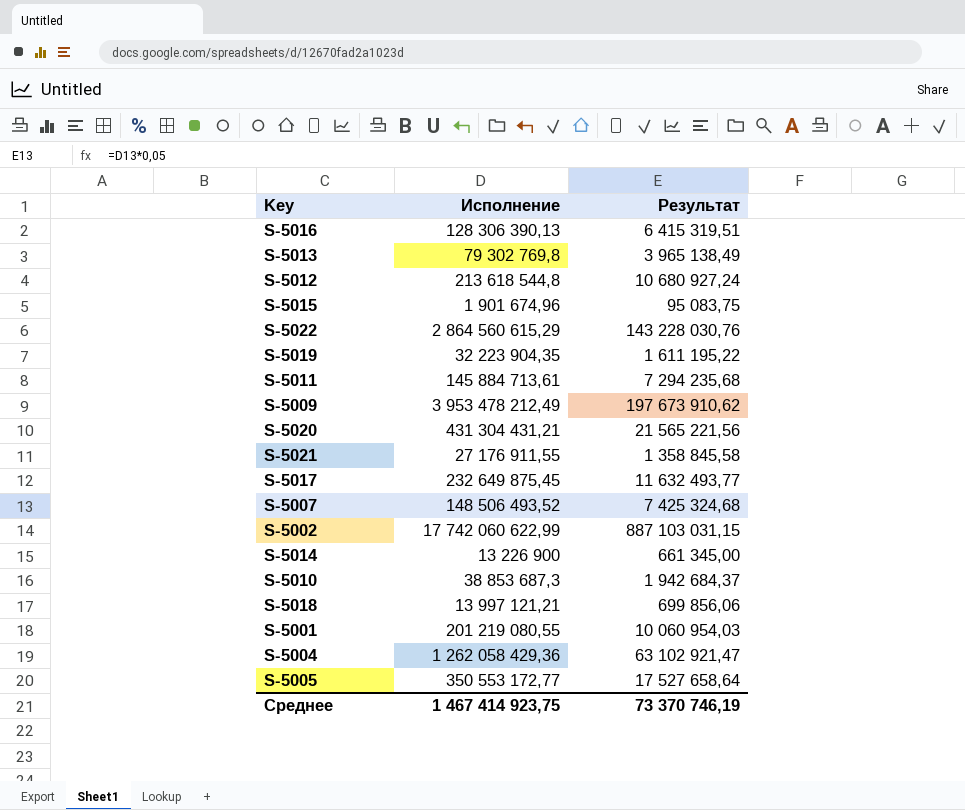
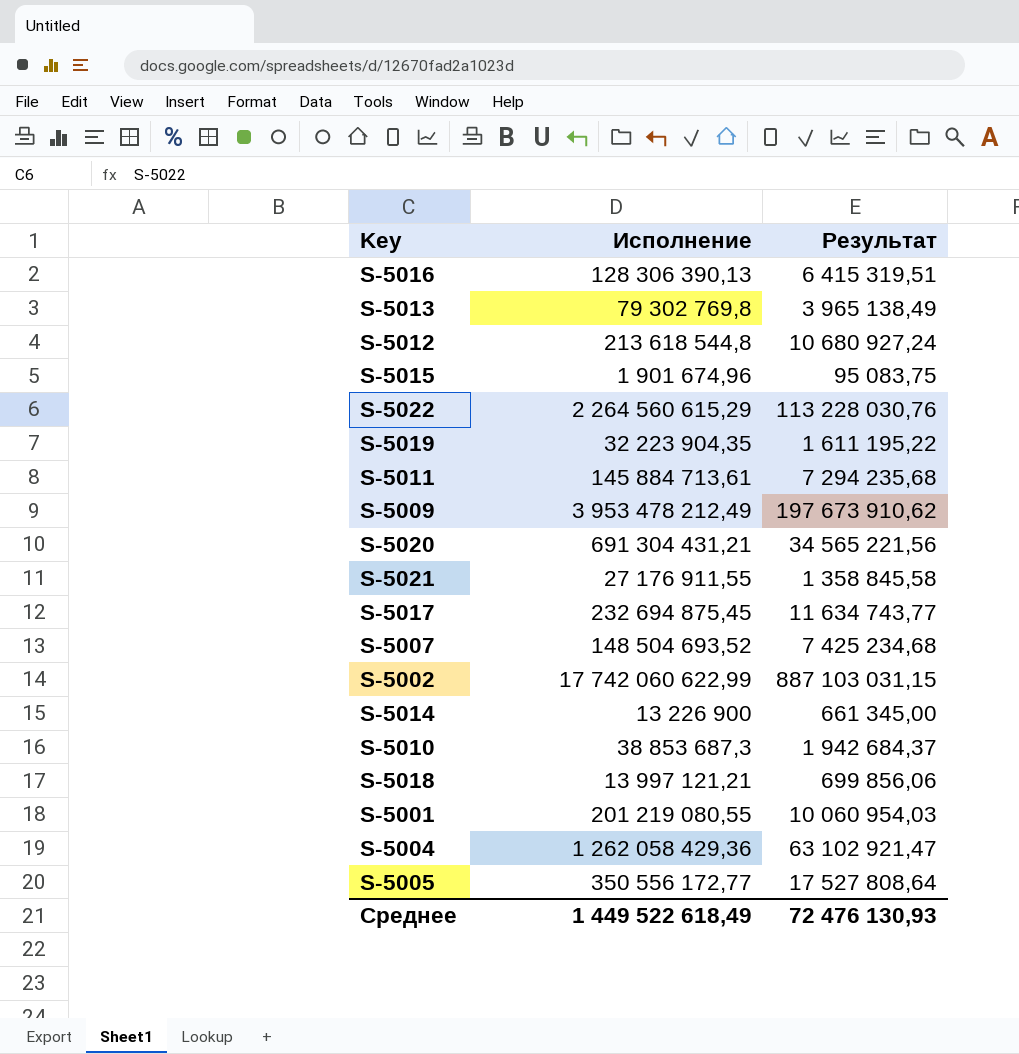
S-5022 | Исполнение: 2 864 560 615,29 -> 2 264 560 615,29
S-5022 | Результат: 143 228 030,76 -> 113 228 030,76
S-5020 | Исполнение: 431 304 431,21 -> 691 304 431,21
S-5020 | Результат: 21 565 221,56 -> 34 565 221,56
S-5017 | Исполнение: 232 649 875,45 -> 232 694 875,45
S-5017 | Результат: 11 632 493,77 -> 11 634 743,77
S-5007 | Исполнение: 148 506 493,52 -> 148 504 693,52
S-5007 | Результат: 7 425 324,68 -> 7 425 234,68
S-5005 | Исполнение: 350 553 172,77 -> 350 556 172,77
S-5005 | Результат: 17 527 658,64 -> 17 527 808,64
Среднее | Исполнение: 1 467 414 923,75 -> 1 449 522 618,49
Среднее | Результат: 73 370 746,19 -> 72 476 130,93

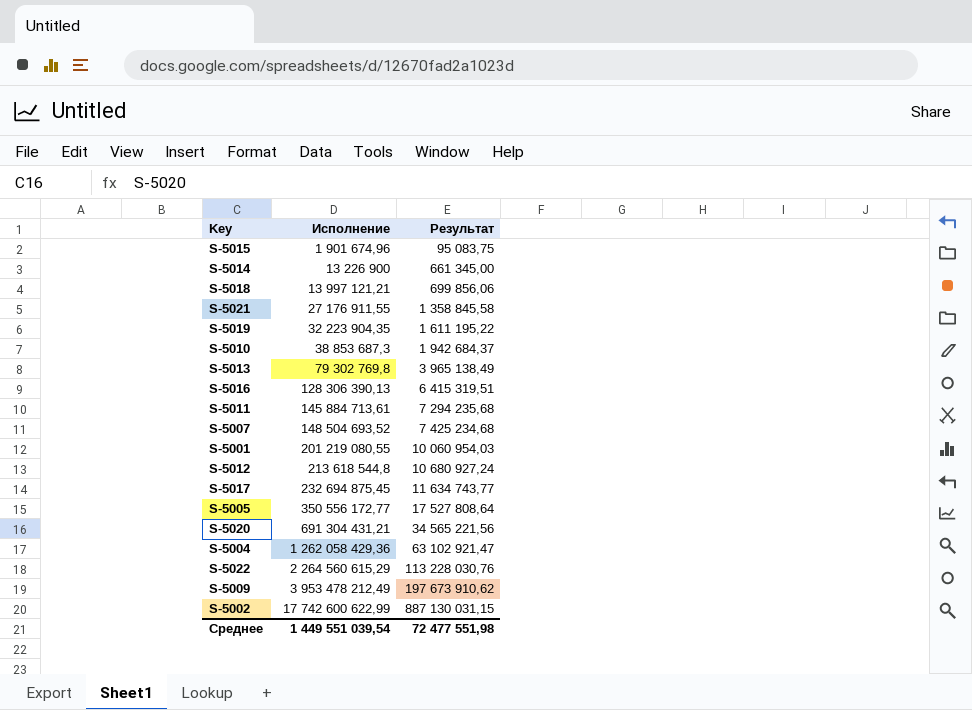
row order: none -> Исполнение ascending
S-5002 | Исполнение: 17 742 060 622,99 -> 17 742 600 622,99
S-5002 | Результат: 887 103 031,15 -> 887 130 031,15
Среднее | Исполнение: 1 449 522 618,49 -> 1 449 551 039,54
Среднее | Результат: 72 476 130,93 -> 72 477 551,98

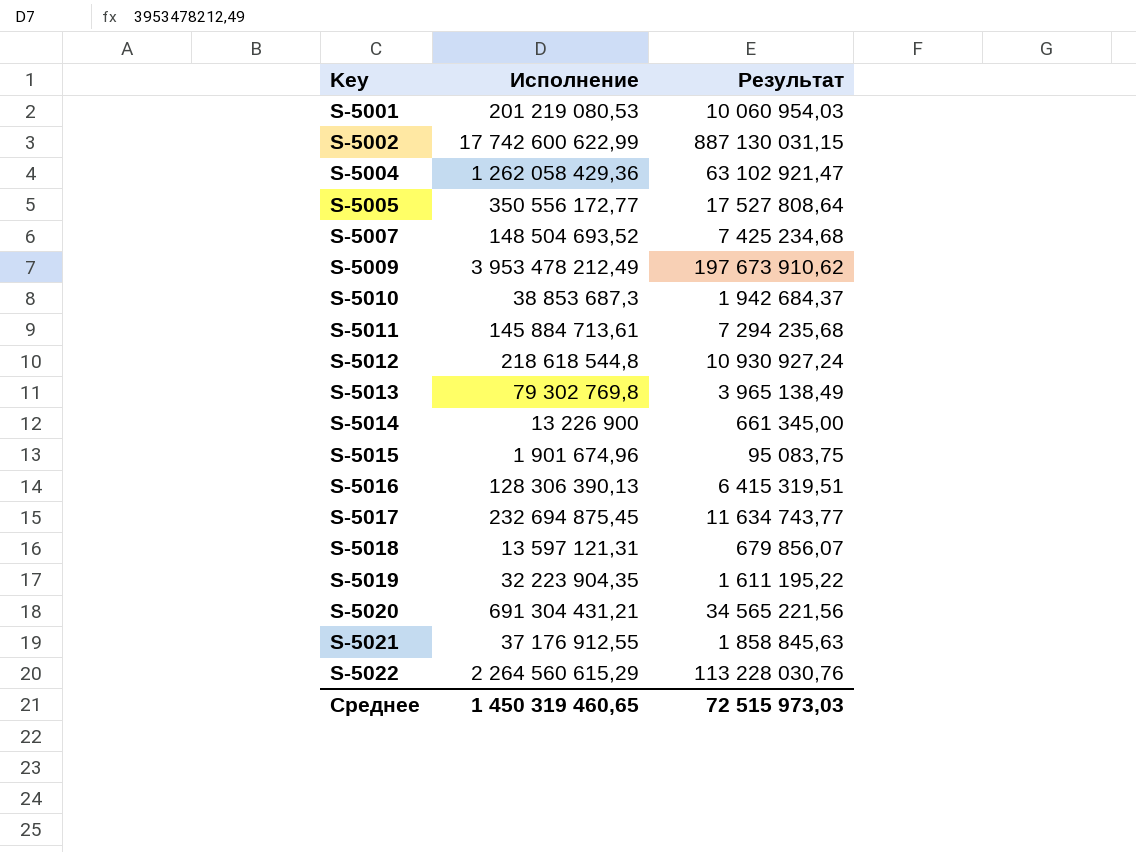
row order: Исполнение ascending -> Key ascending
S-5001 | Исполнение: 201 219 080,55 -> 201 219 080,53
S-5012 | Исполнение: 213 618 544,8 -> 218 618 544,8
S-5012 | Результат: 10 680 927,24 -> 10 930 927,24
S-5018 | Исполнение: 13 997 121,21 -> 13 597 121,31
S-5018 | Результат: 699 856,06 -> 679 856,07
S-5021 | Исполнение: 27 176 911,55 -> 37 176 912,55
S-5021 | Результат: 1 358 845,58 -> 1 858 845,63
Среднее | Исполнение: 1 449 551 039,54 -> 1 450 319 460,65
Среднее | Результат: 72 477 551,98 -> 72 515 973,03

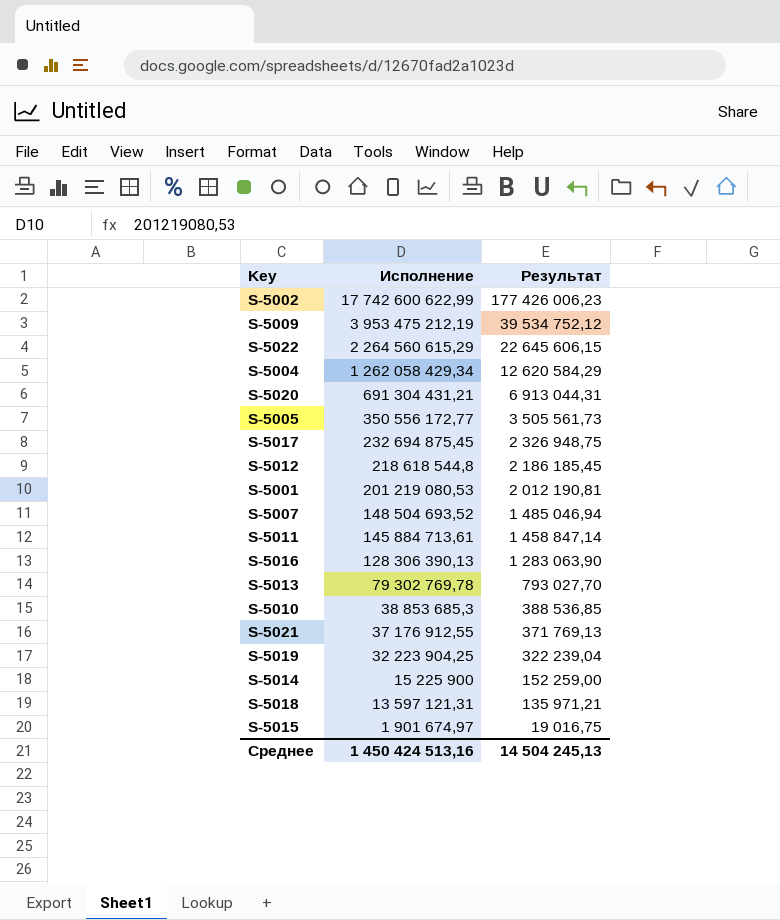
row order: Key ascending -> Исполнение descending
column Результат | formula: [Исполнение] * 0,05 -> [Исполнение] * 0,01
S-5009 | Исполнение: 3 953 478 212,49 -> 3 953 475 212,19
S-5004 | Исполнение: 1 262 058 429,36 -> 1 262 058 429,34
S-5013 | Исполнение: 79 302 769,8 -> 79 302 769,78
S-5010 | Исполнение: 38 853 687,3 -> 38 853 685,3
S-5019 | Исполнение: 32 223 904,35 -> 32 223 904,25
S-5014 | Исполнение: 13 226 900 -> 15 225 900
S-5015 | Исполнение: 1 901 674,96 -> 1 901 674,97
Среднее | Исполнение: 1 450 319 460,65 -> 1 450 424 513,16
Среднее | Результат: 72 515 973,03 -> 14 504 245,13

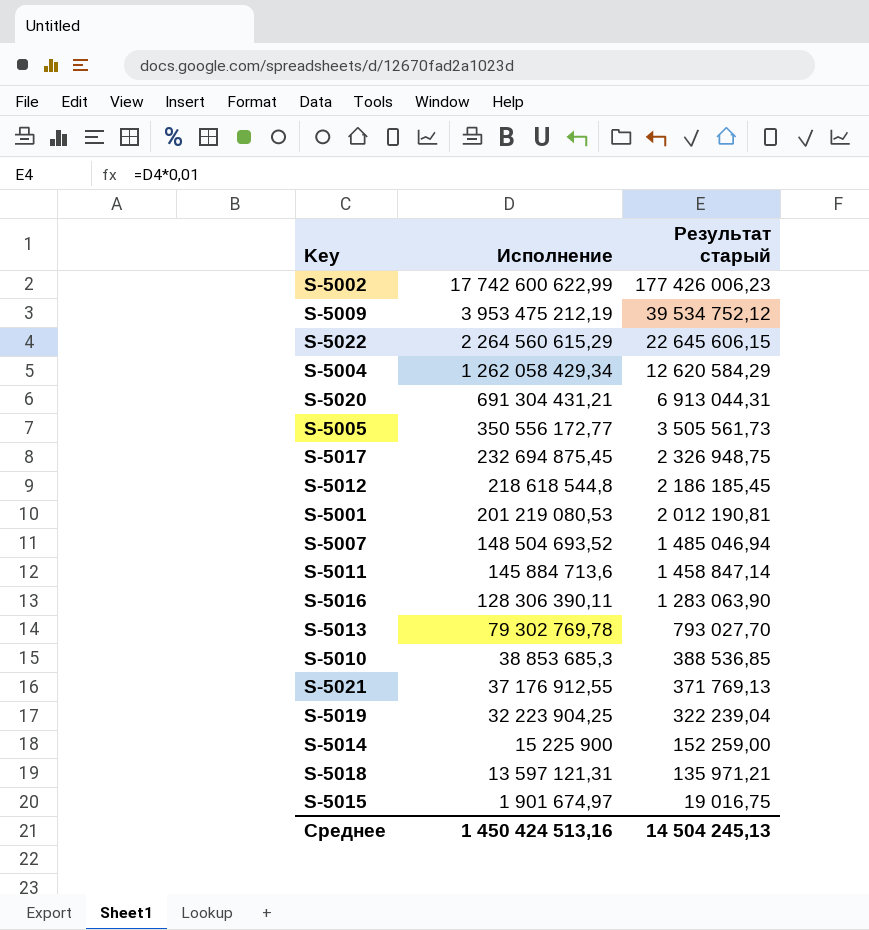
column name: Результат -> Результат старый
S-5011 | Исполнение: 145 884 713,61 -> 145 884 713,6
S-5016 | Исполнение: 128 306 390,13 -> 128 306 390,11

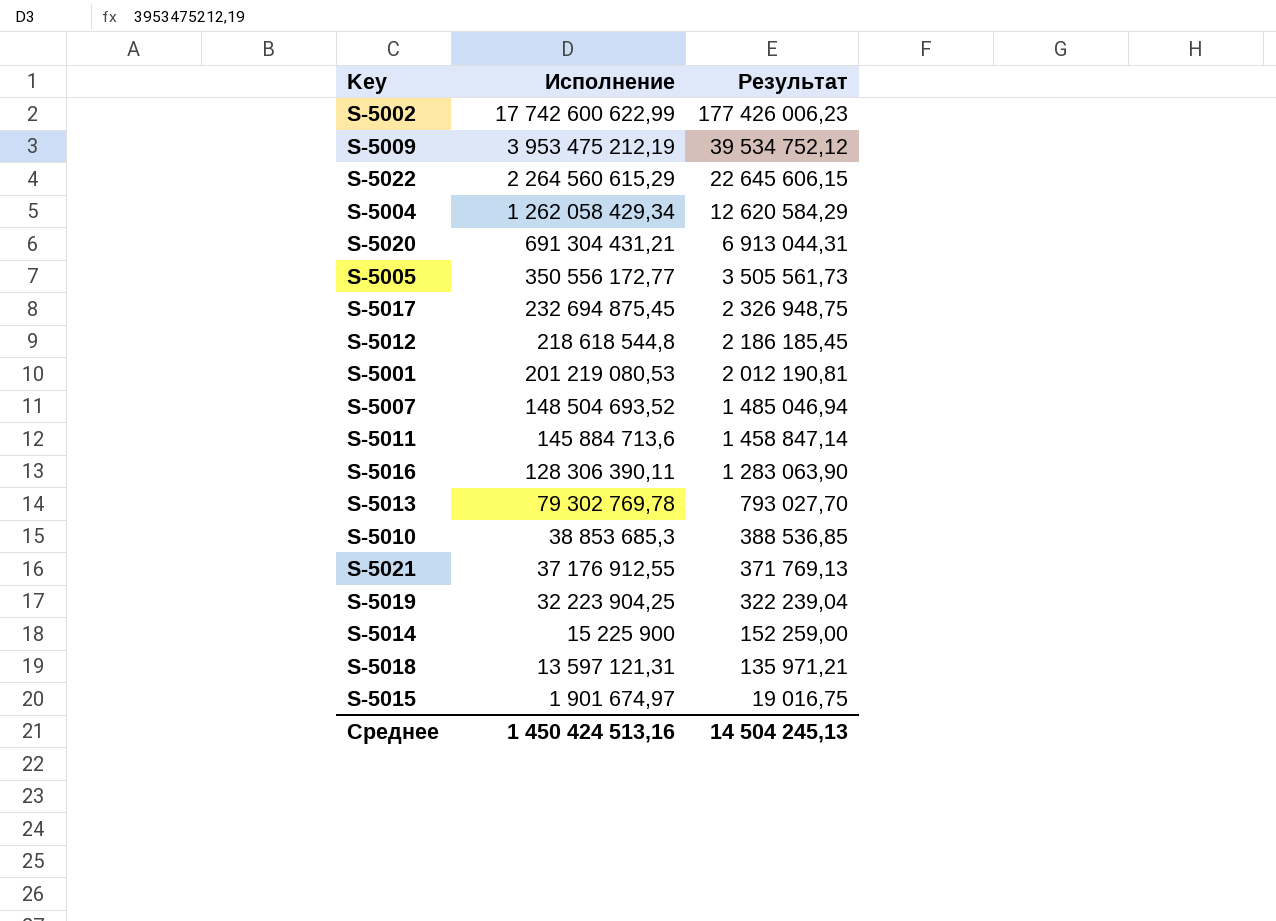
column name: Результат старый -> Результат

